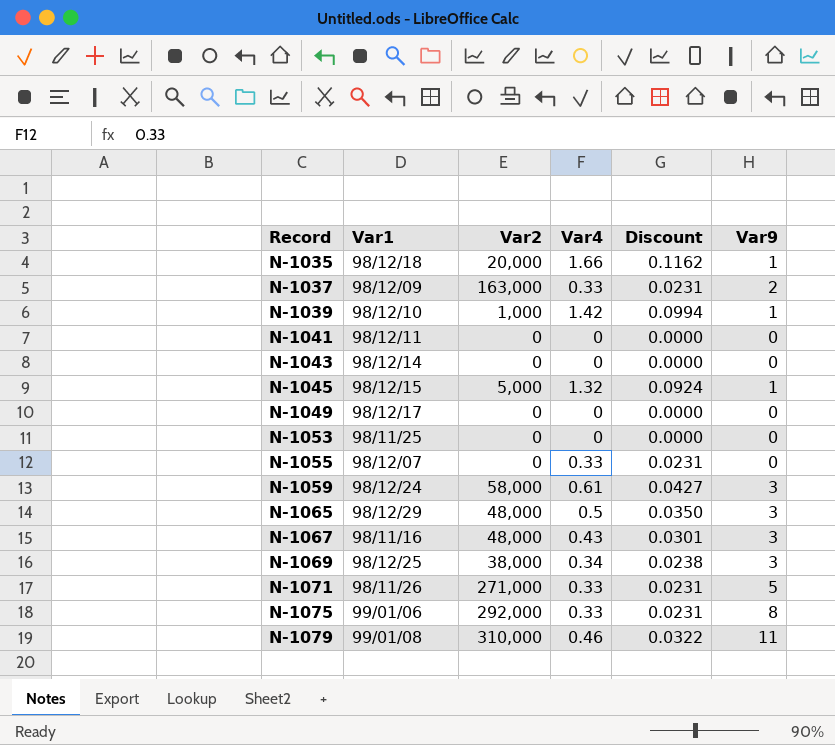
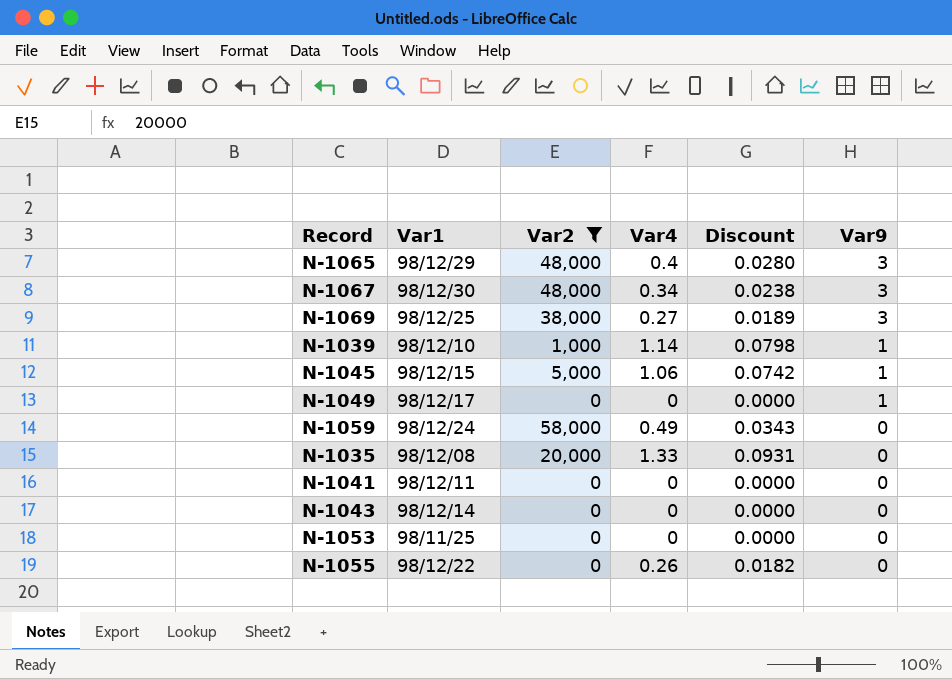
filter: none -> Var2 <= 58,000
row order: Record ascending -> Var9 descending
N-1065 | Var4: 0.5 -> 0.4
N-1065 | Discount: 0.0350 -> 0.0280
N-1067 | Var1: 98/11/16 -> 98/12/30
N-1067 | Var4: 0.43 -> 0.34
N-1067 | Discount: 0.0301 -> 0.0238
N-1069 | Var4: 0.34 -> 0.27
N-1069 | Discount: 0.0238 -> 0.0189
N-1039 | Var4: 1.42 -> 1.14
N-1039 | Discount: 0.0994 -> 0.0798
N-1045 | Var4: 1.32 -> 1.06
N-1045 | Discount: 0.0924 -> 0.0742
N-1049 | Var9: 0 -> 1
N-1059 | Var4: 0.61 -> 0.49
N-1059 | Discount: 0.0427 -> 0.0343
N-1059 | Var9: 3 -> 0
N-1035 | Var1: 98/12/18 -> 98/12/08
N-1035 | Var4: 1.66 -> 1.33
N-1035 | Discount: 0.1162 -> 0.0931
N-1035 | Var9: 1 -> 0
N-1055 | Var1: 98/12/07 -> 98/12/22
N-1055 | Var4: 0.33 -> 0.26
N-1055 | Discount: 0.0231 -> 0.0182

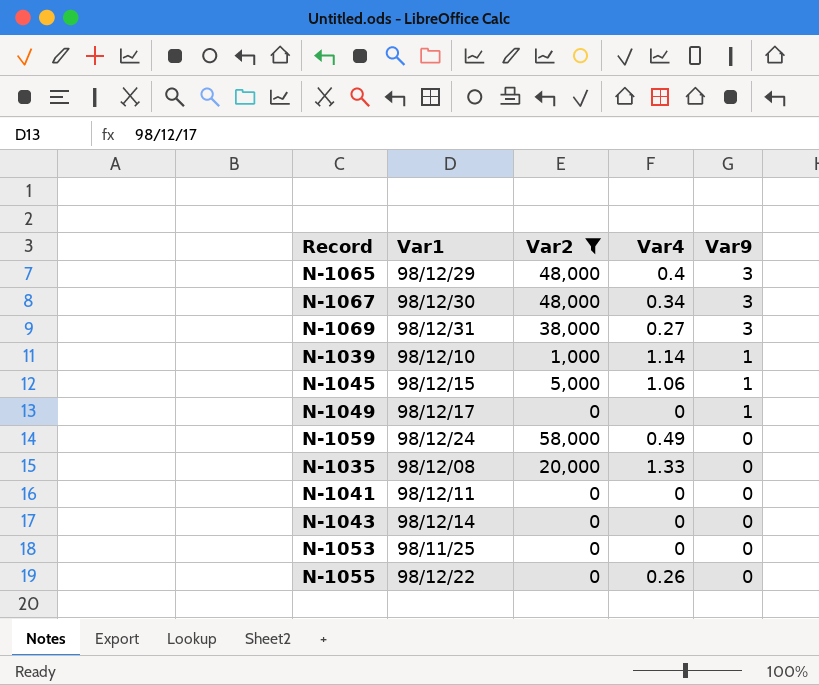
column Discount | formula: [Var4] * 0.07 -> none
N-1069 | Var1: 98/12/25 -> 98/12/31

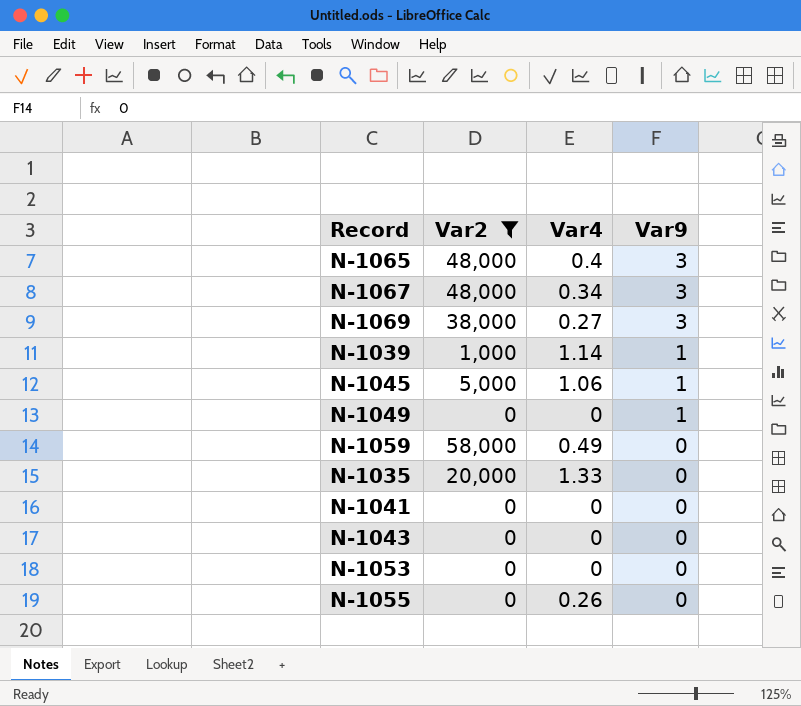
column Var1 | position: 2 -> none

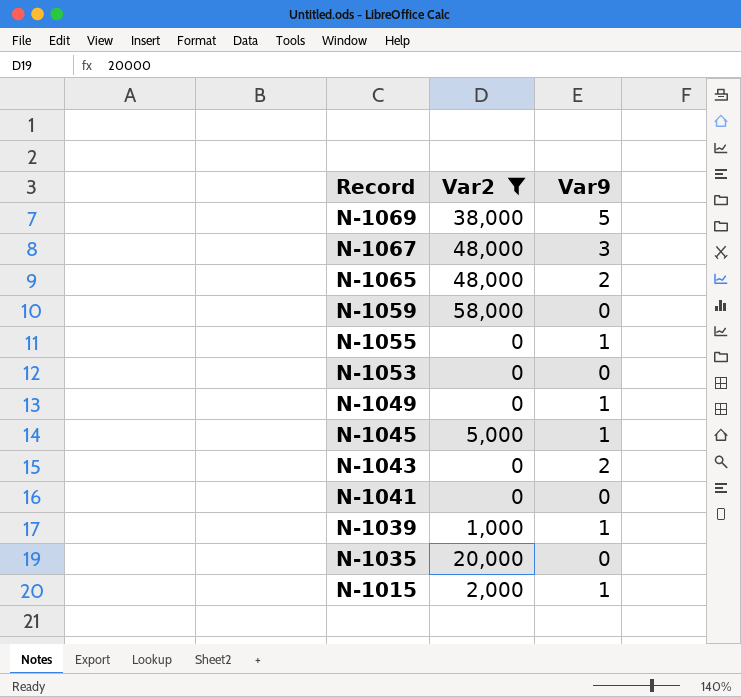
row order: Var9 descending -> Record descending
column Var4 | position: 3 -> none
N-1069 | Var9: 3 -> 5
N-1065 | Var9: 3 -> 2
N-1055 | Var9: 0 -> 1
N-1043 | Var9: 0 -> 2
row N-1015: none -> 2,000 | 1

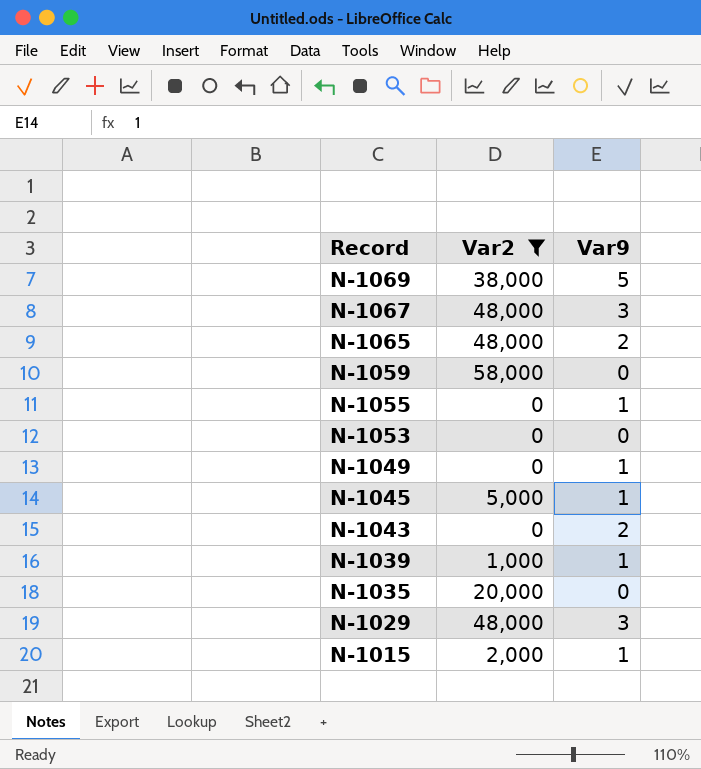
row N-1041: 0 | 0 -> none
row N-1029: none -> 48,000 | 3

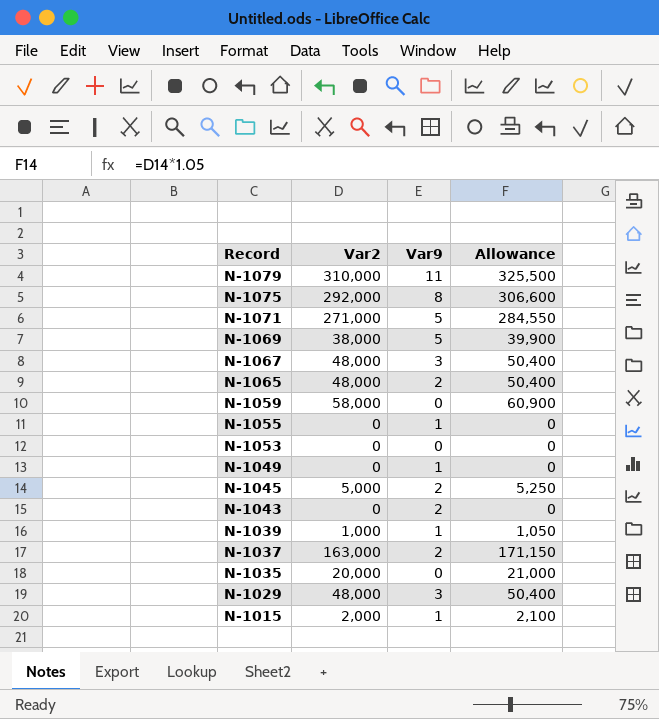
filter: Var2 <= 58,000 -> none
column Allowance | formula: none -> [Var2] * 1.05
N-1045 | Var9: 1 -> 2

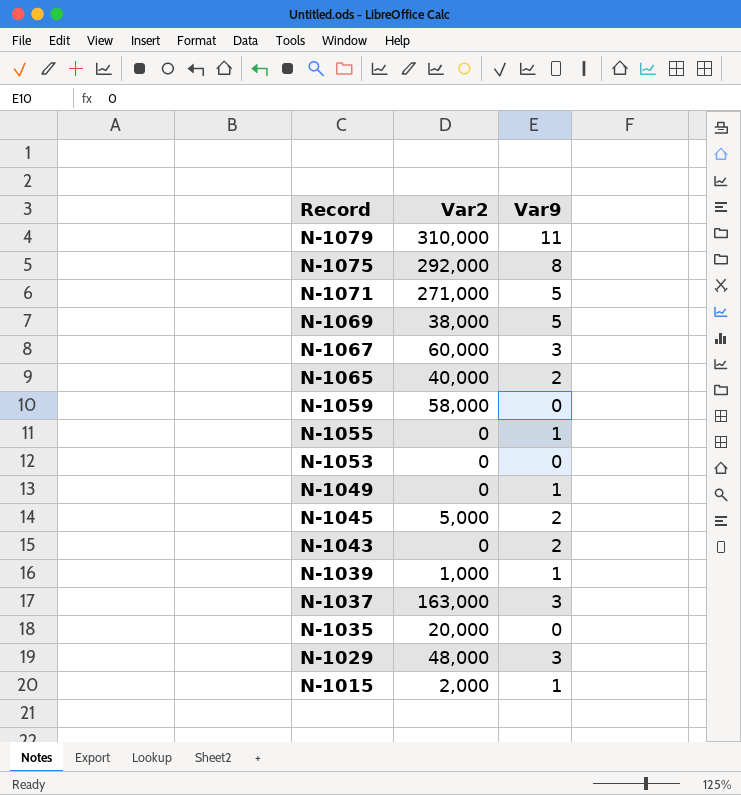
column Allowance | formula: [Var2] * 1.05 -> none
N-1067 | Var2: 48,000 -> 60,000
N-1065 | Var2: 48,000 -> 40,000
N-1037 | Var9: 2 -> 3

